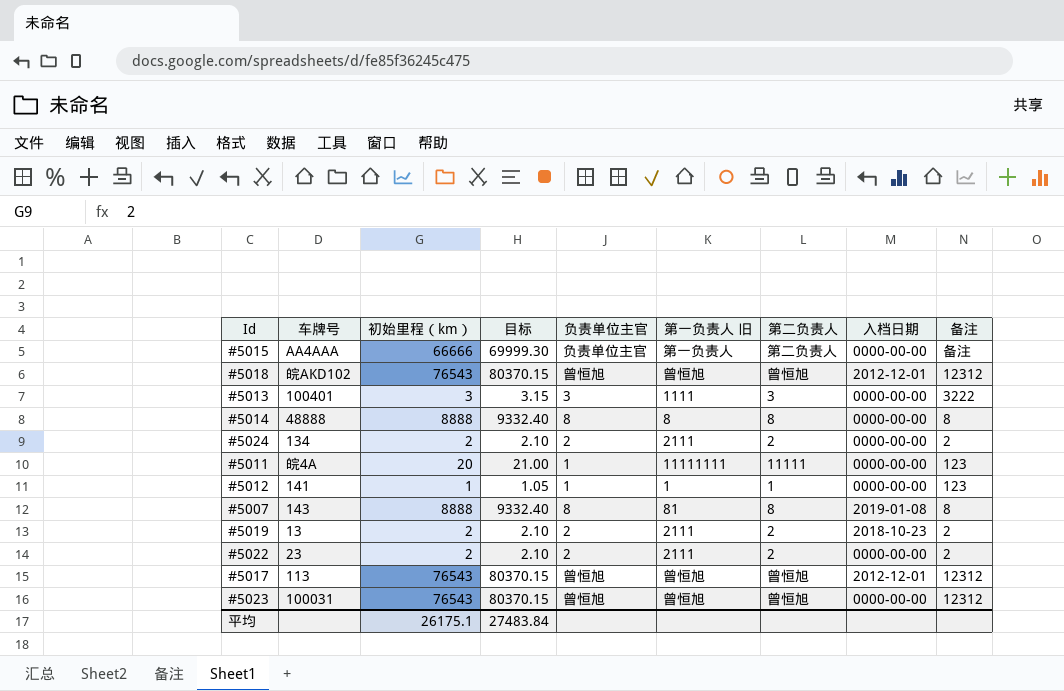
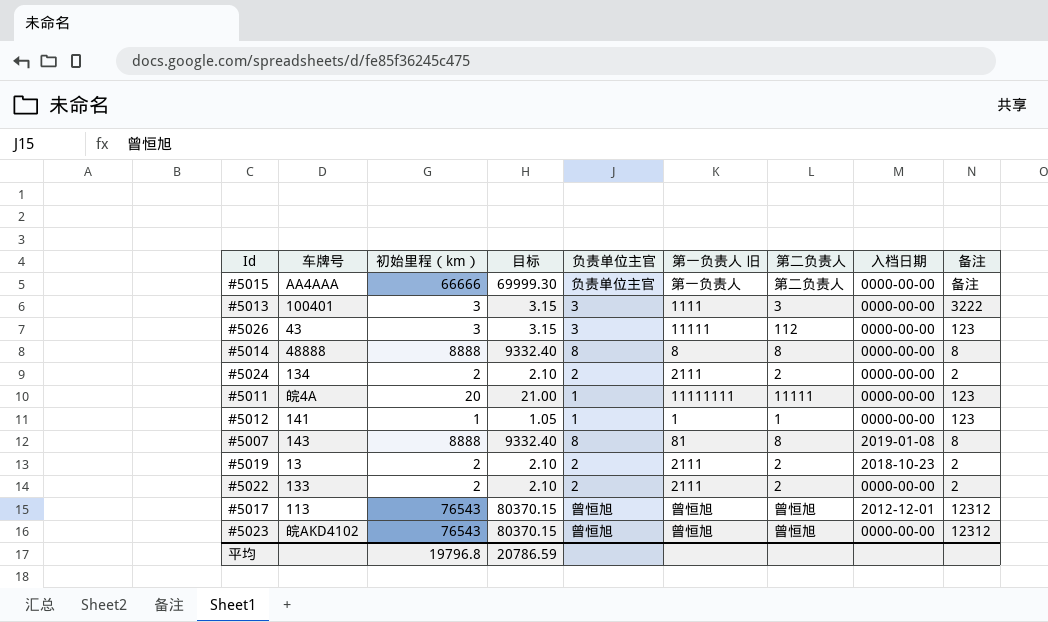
row #5018: 皖AKD102 | 76543 | 80370.15 | 曾恒旭 | 曾恒旭 | 曾恒旭 | 2012-12-01 | 12312 -> none
row #5026: none -> 43 | 3 | 3.15 | 3 | 11111 | 112 | 0000-00-00 | 123
#5022 | 车牌号: 23 -> 133
#5023 | 车牌号: 100031 -> 皖AKD4102
平均 | 初始里程（km）: 26175.1 -> 19796.8
平均 | 目标: 27483.84 -> 20786.59

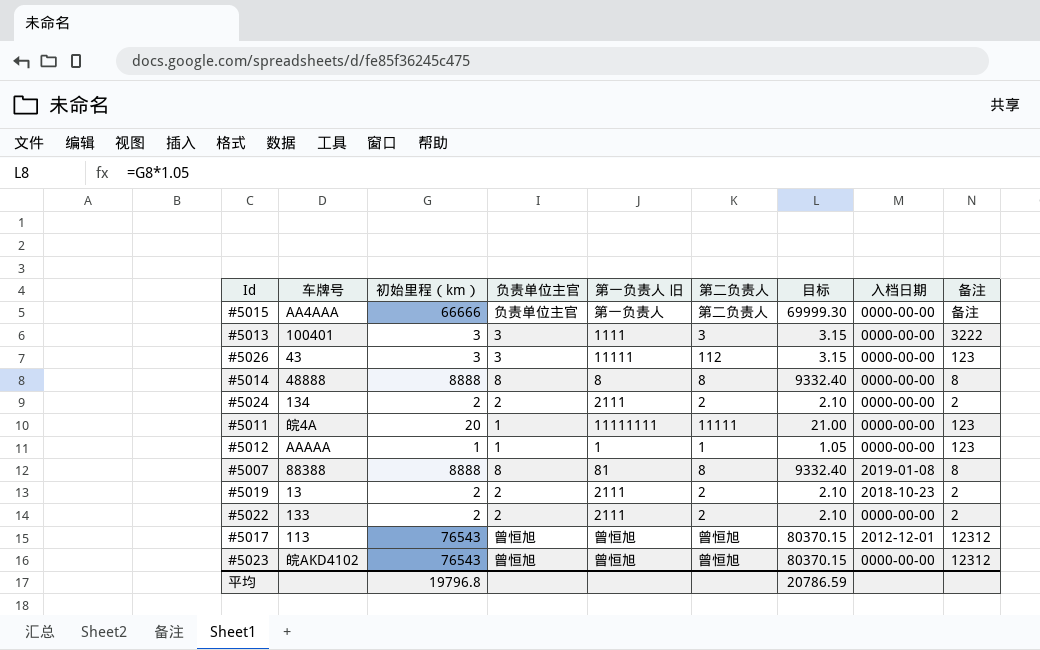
column 目标 | position: 4 -> 7
#5012 | 车牌号: 141 -> AAAAA
#5007 | 车牌号: 143 -> 88388

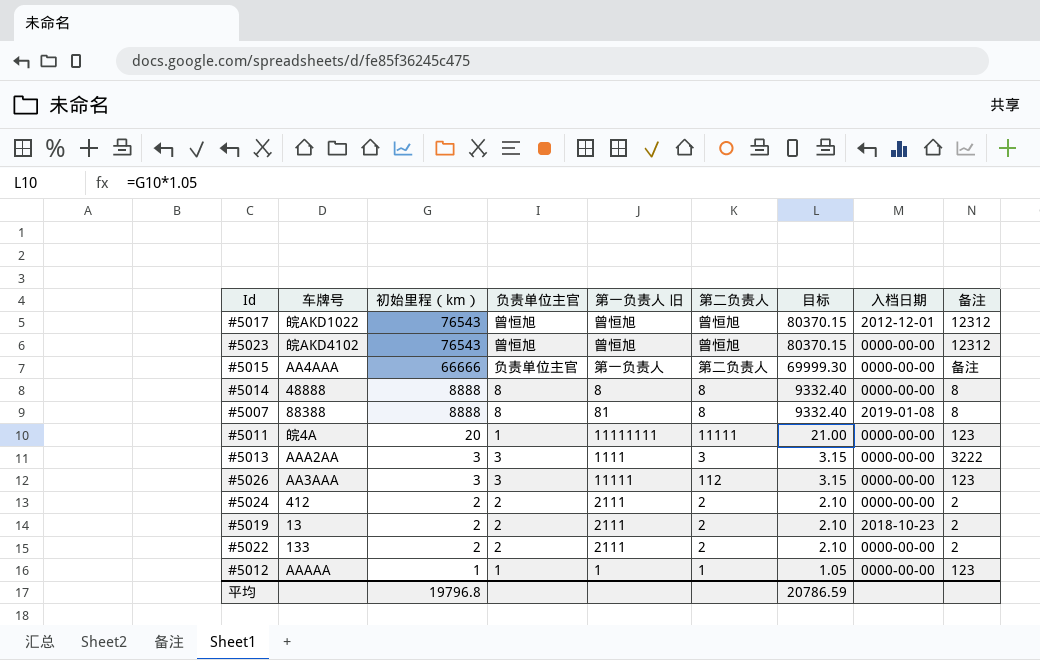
row order: none -> 初始里程（km） descending
#5017 | 车牌号: 113 -> 皖AKD1022
#5013 | 车牌号: 100401 -> AAA2AA
#5026 | 车牌号: 43 -> AA3AAA
#5024 | 车牌号: 134 -> 412

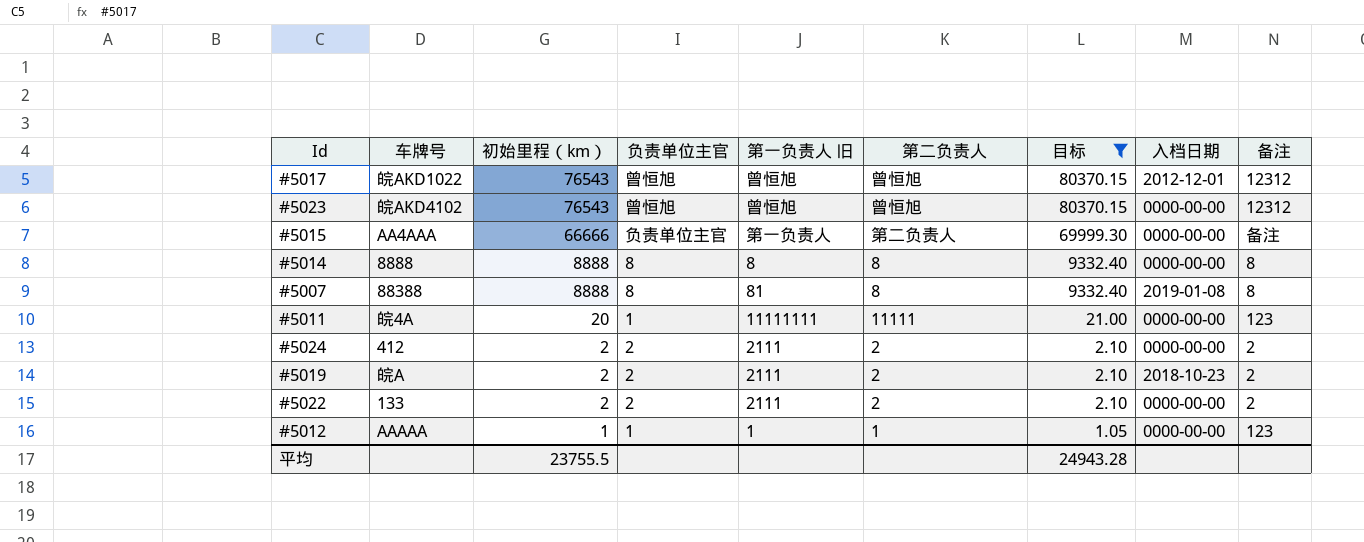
filter: none -> 目标 != 3.15
#5014 | 车牌号: 48888 -> 8888
#5019 | 车牌号: 13 -> 皖A
平均 | 初始里程（km）: 19796.8 -> 23755.5
平均 | 目标: 20786.59 -> 24943.28

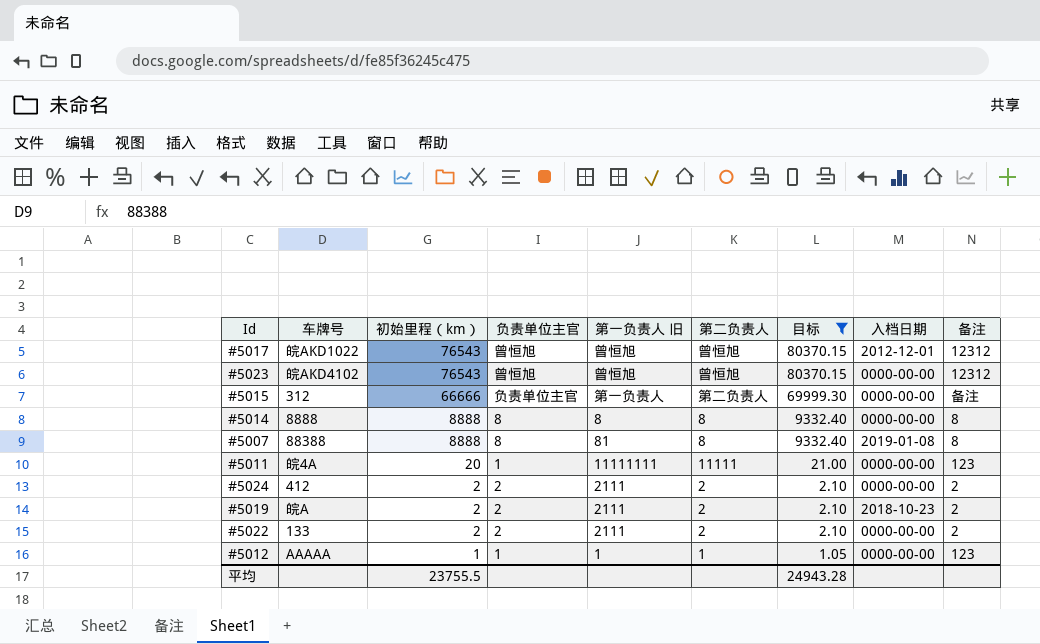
#5015 | 车牌号: AA4AAA -> 312

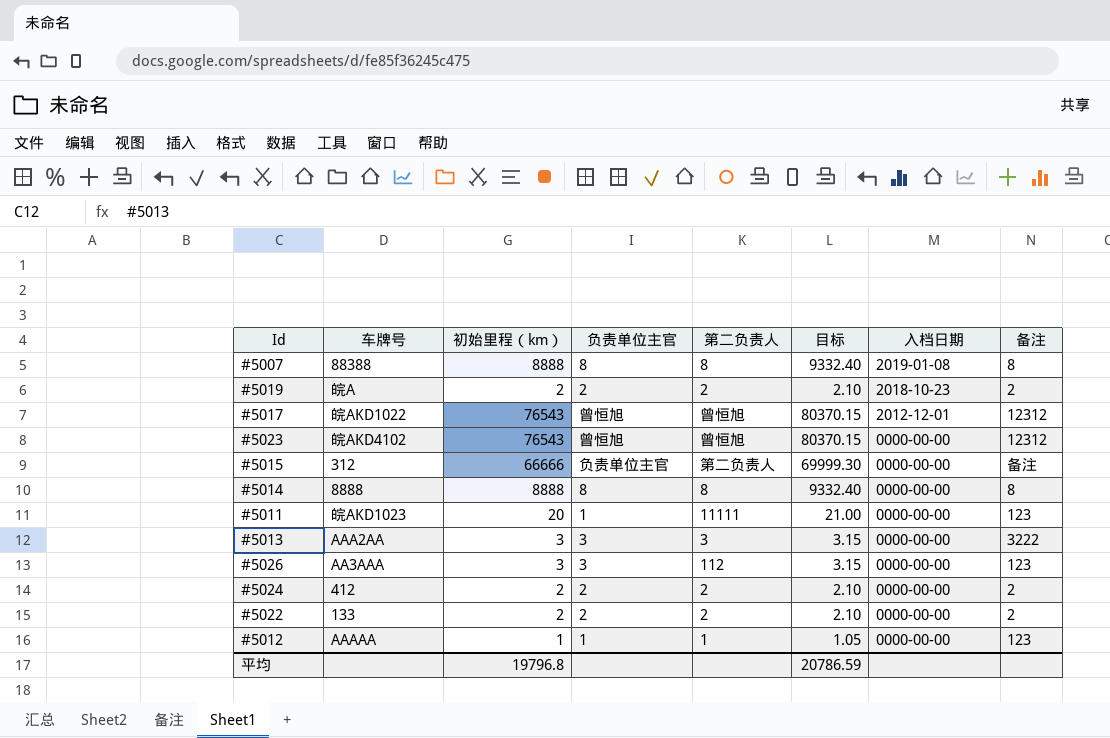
filter: 目标 != 3.15 -> none
row order: 初始里程（km） descending -> 入档日期 descending
column 第一负责人 旧 | position: 5 -> none
#5011 | 车牌号: 皖4A -> 皖AKD1023
平均 | 初始里程（km）: 23755.5 -> 19796.8
平均 | 目标: 24943.28 -> 20786.59

